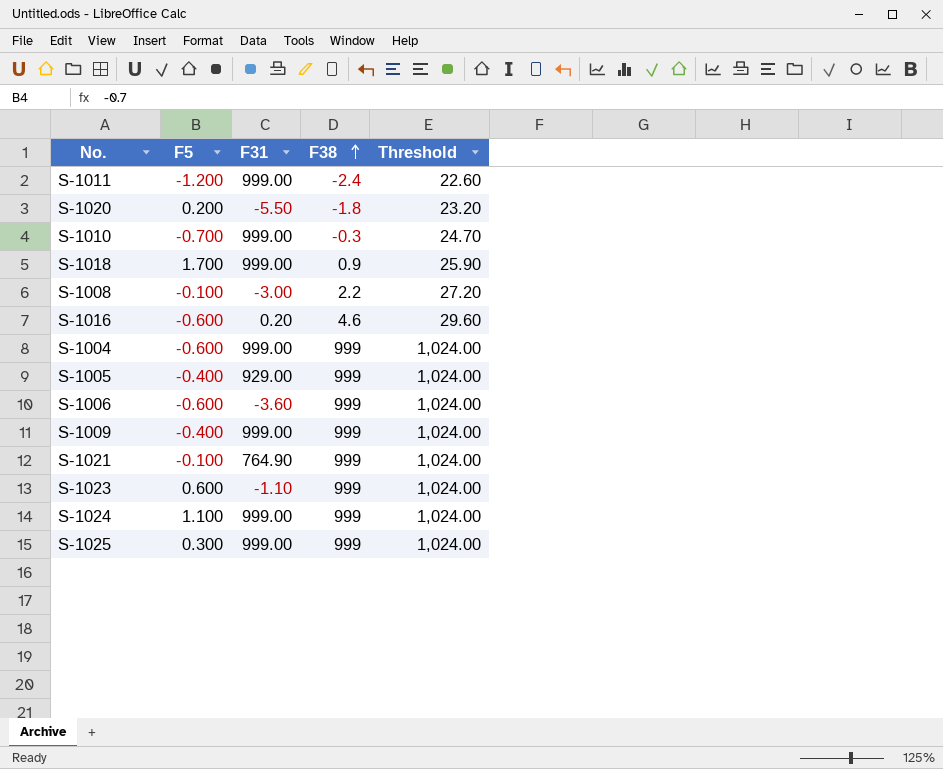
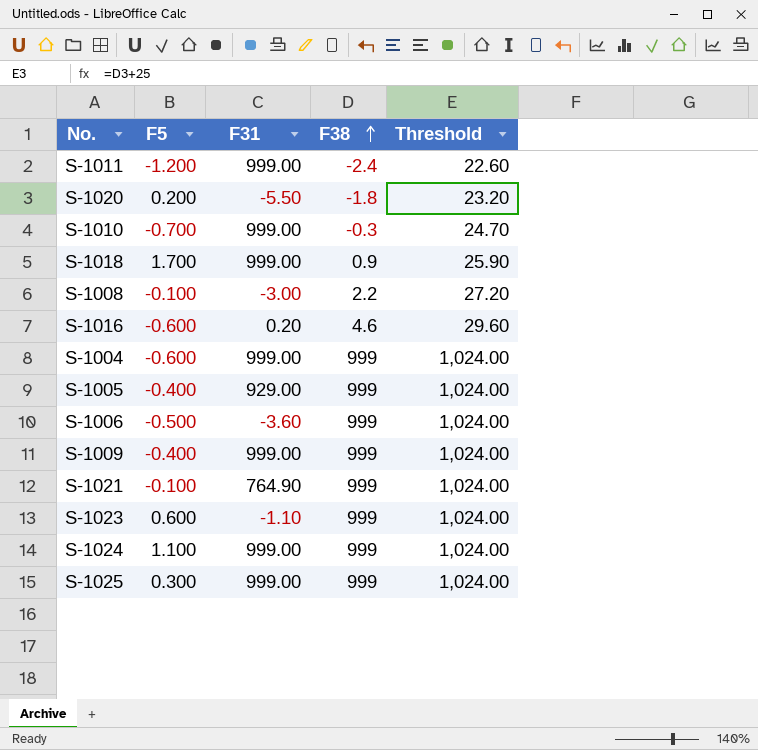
S-1006 | F5: -0.600 -> -0.500

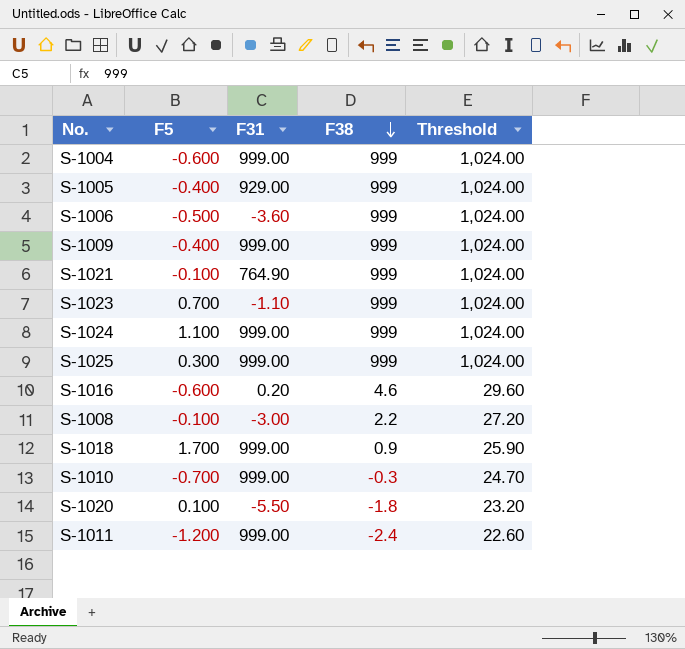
row order: F38 ascending -> F38 descending
S-1023 | F5: 0.600 -> 0.700
S-1020 | F5: 0.200 -> 0.100

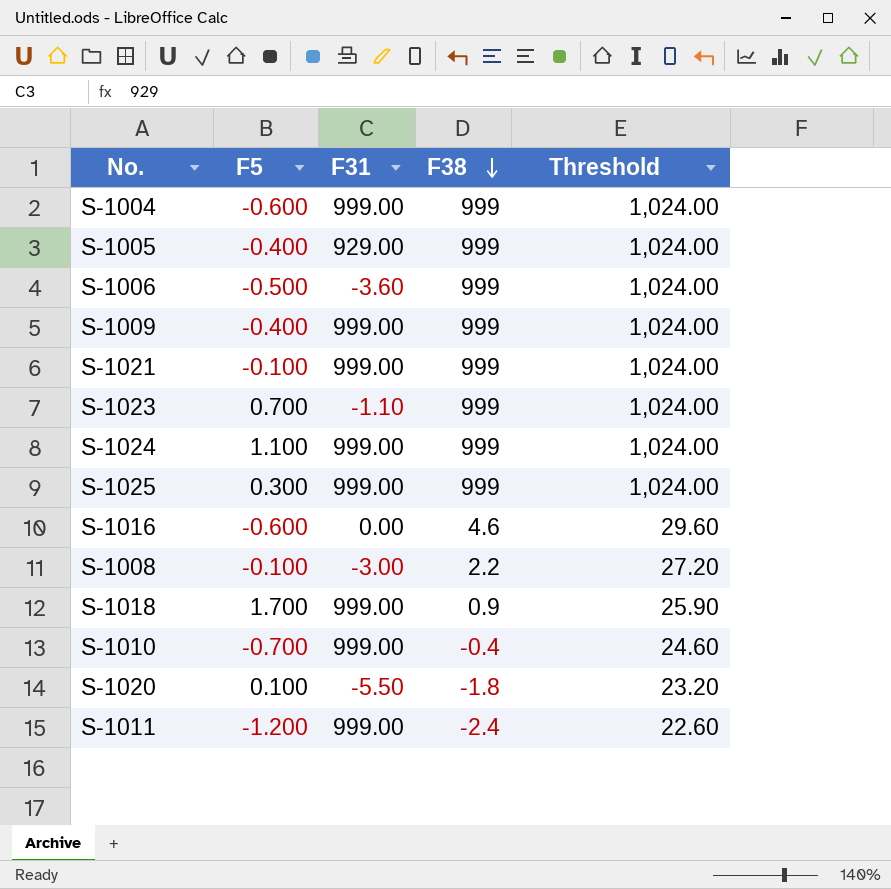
S-1021 | F31: 764.90 -> 999.00
S-1016 | F31: 0.20 -> 0.00
S-1010 | F38: -0.3 -> -0.4
S-1010 | Threshold: 24.70 -> 24.60

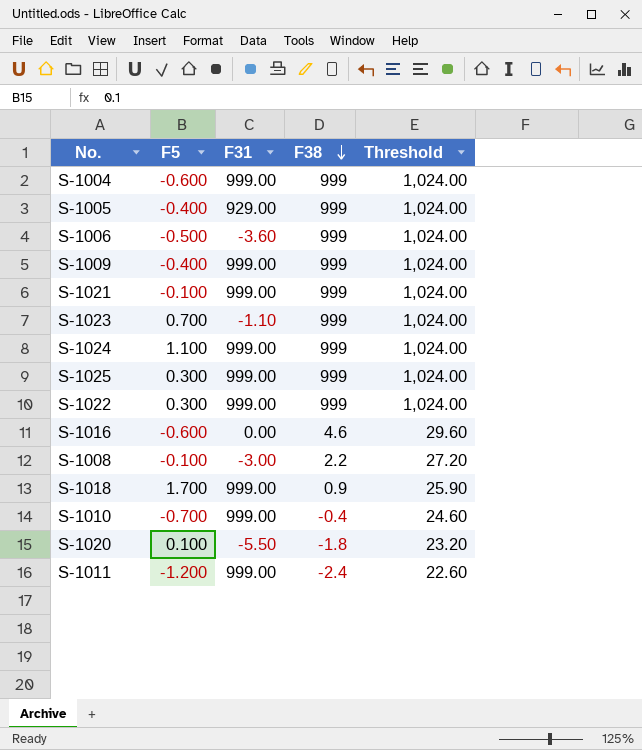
row S-1022: none -> 0.300 | 999.00 | 999 | 1,024.00

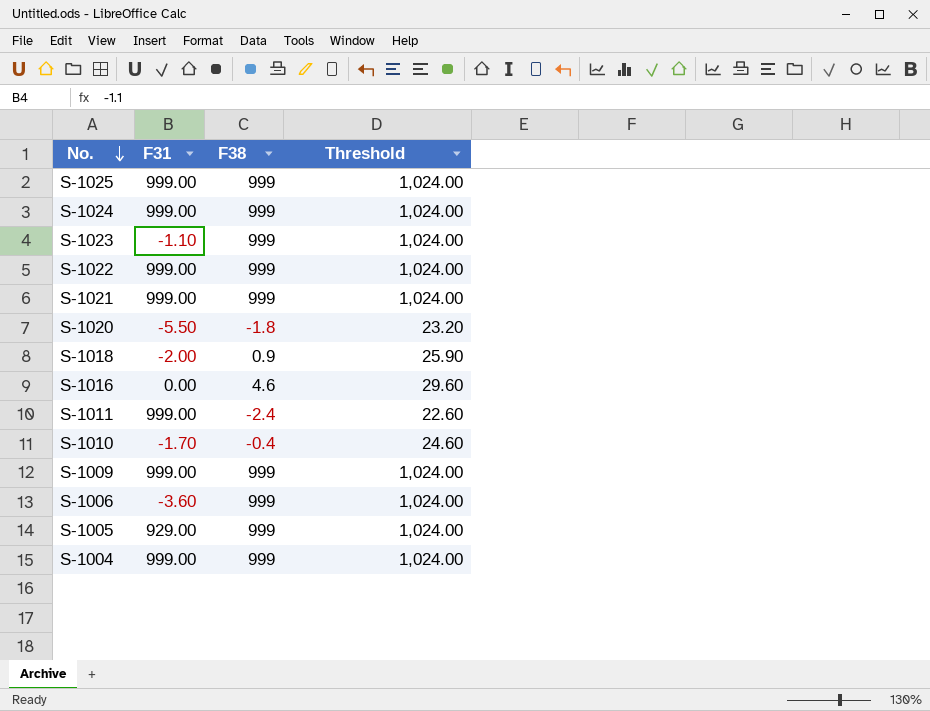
row order: F38 descending -> No. descending
column F5 | position: 2 -> none
row S-1008: -0.100 | -3.00 | 2.2 | 27.20 -> none
S-1018 | F31: 999.00 -> -2.00
S-1010 | F31: 999.00 -> -1.70

